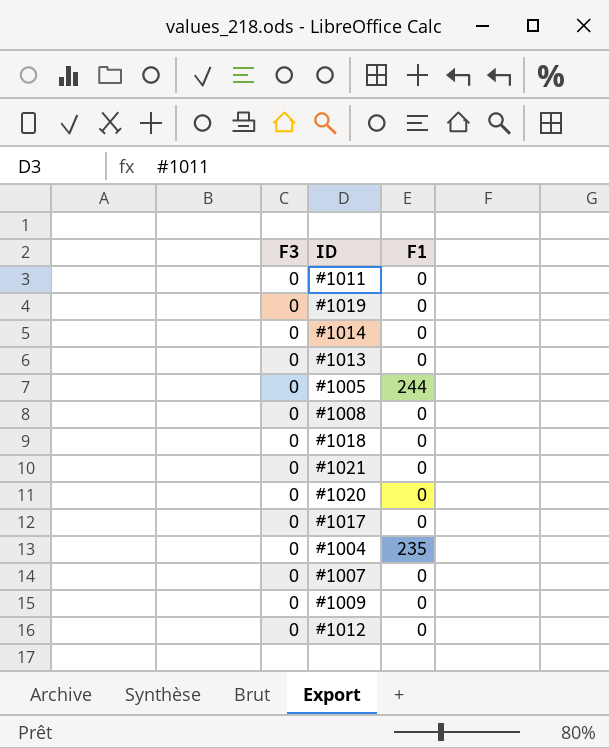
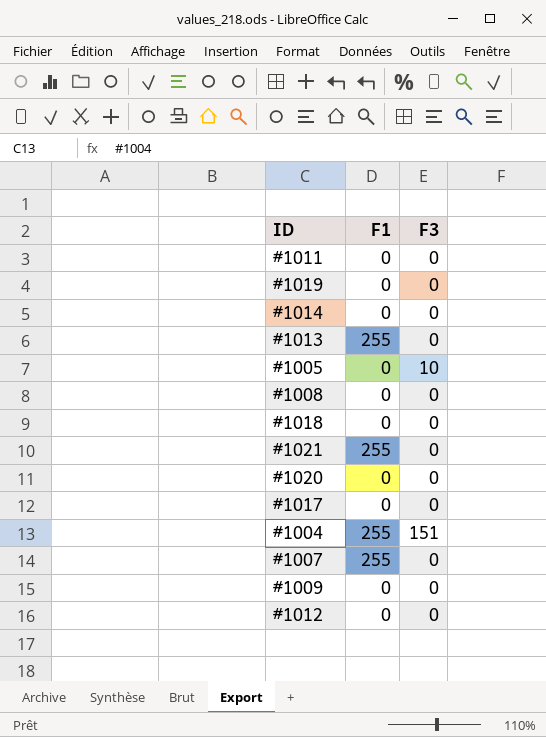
column F3 | position: 1 -> 3
#1013 | F1: 0 -> 255
#1005 | F1: 244 -> 0
#1005 | F3: 0 -> 10
#1021 | F1: 0 -> 255
#1004 | F1: 235 -> 255
#1004 | F3: 0 -> 151
#1007 | F1: 0 -> 255

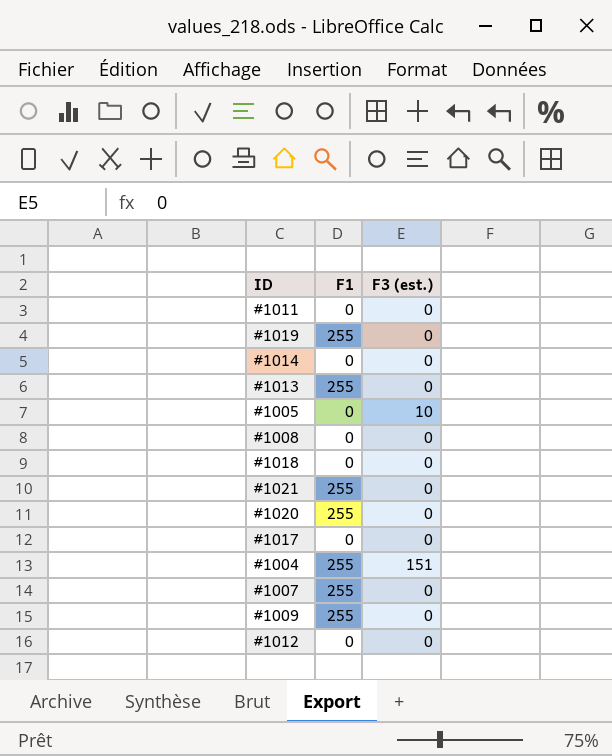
column name: F3 -> F3 (est.)
#1019 | F1: 0 -> 255
#1020 | F1: 0 -> 255
#1009 | F1: 0 -> 255

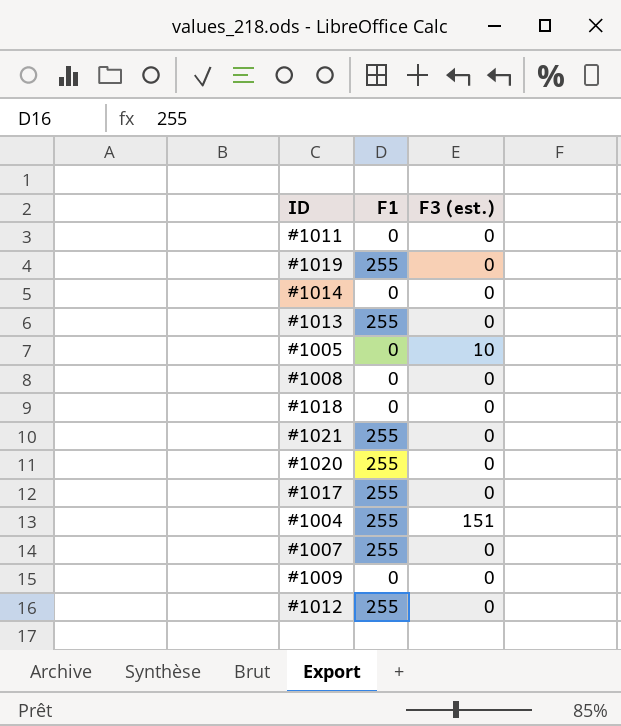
#1017 | F1: 0 -> 255
#1009 | F1: 255 -> 0
#1012 | F1: 0 -> 255

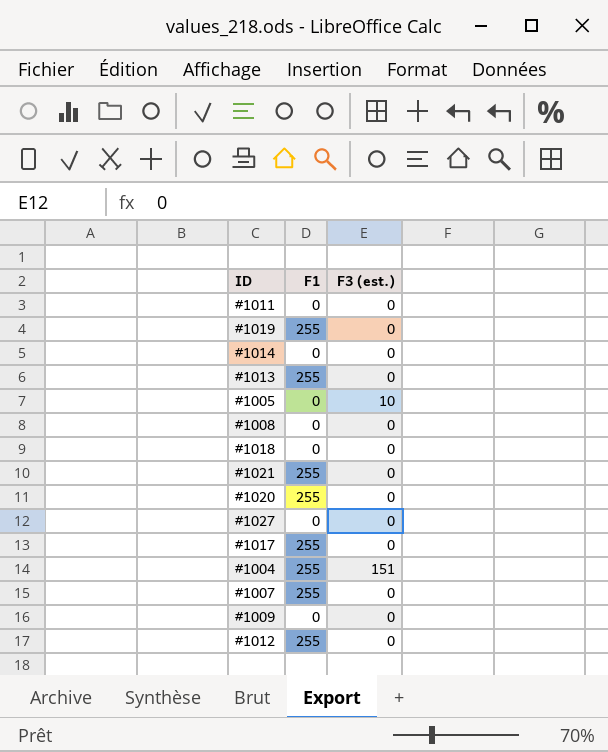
row #1027: none -> 0 | 0

